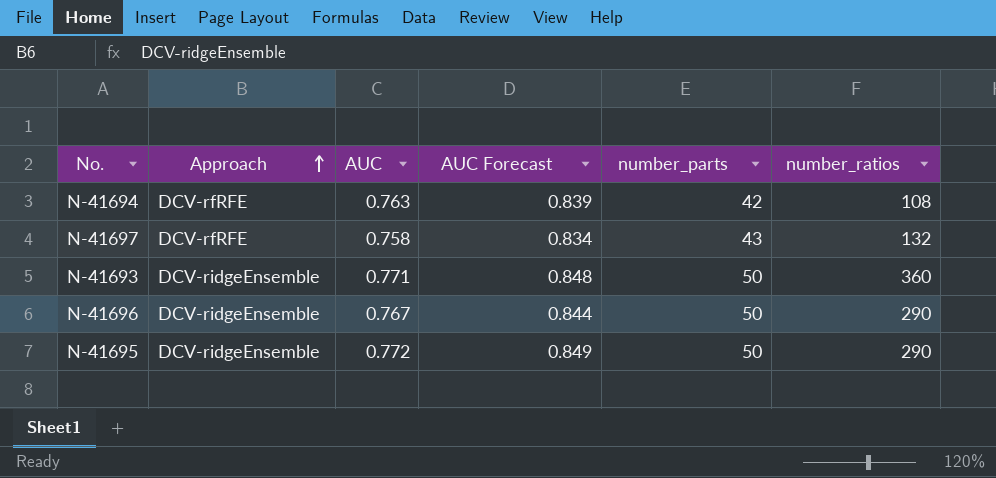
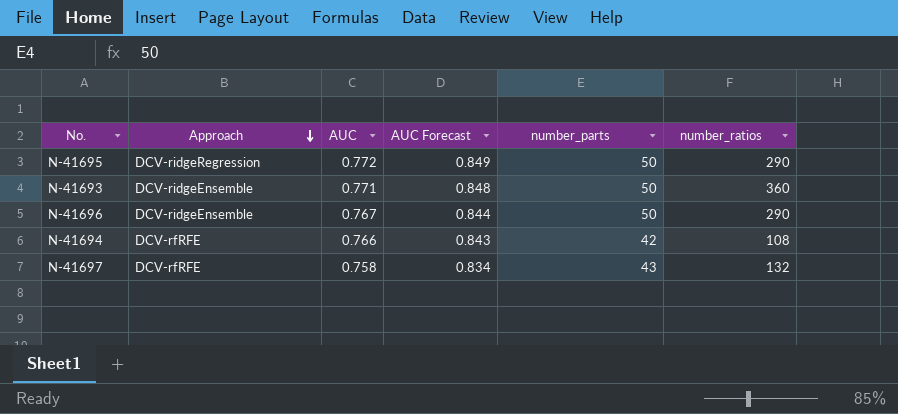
row order: Approach ascending -> Approach descending
N-41695 | Approach: DCV-ridgeEnsemble -> DCV-ridgeRegression
N-41694 | AUC: 0.763 -> 0.766
N-41694 | AUC Forecast: 0.839 -> 0.843

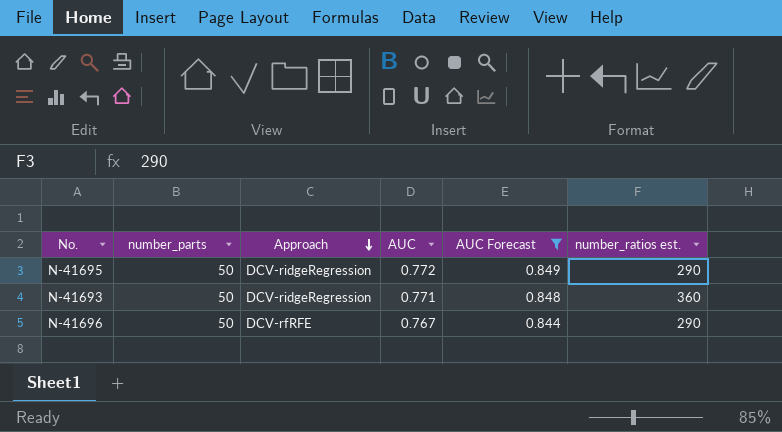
filter: none -> AUC Forecast >= 0.844
column number_parts | position: 5 -> 2
column name: number_ratios -> number_ratios est.
N-41693 | Approach: DCV-ridgeEnsemble -> DCV-ridgeRegression
N-41696 | Approach: DCV-ridgeEnsemble -> DCV-rfRFE

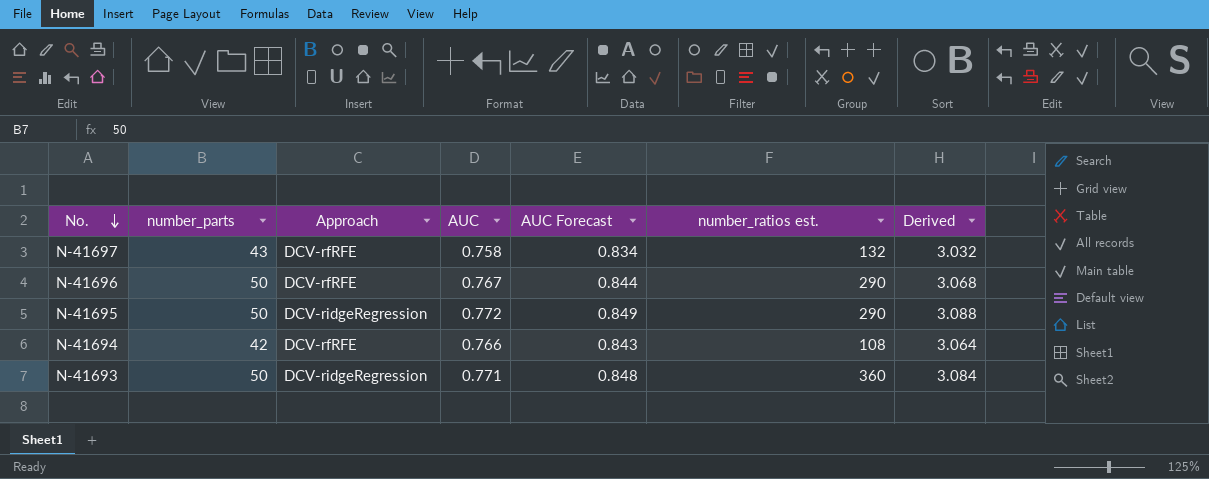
filter: AUC Forecast >= 0.844 -> none
row order: Approach descending -> No. descending
column Derived | formula: none -> [AUC] * 4

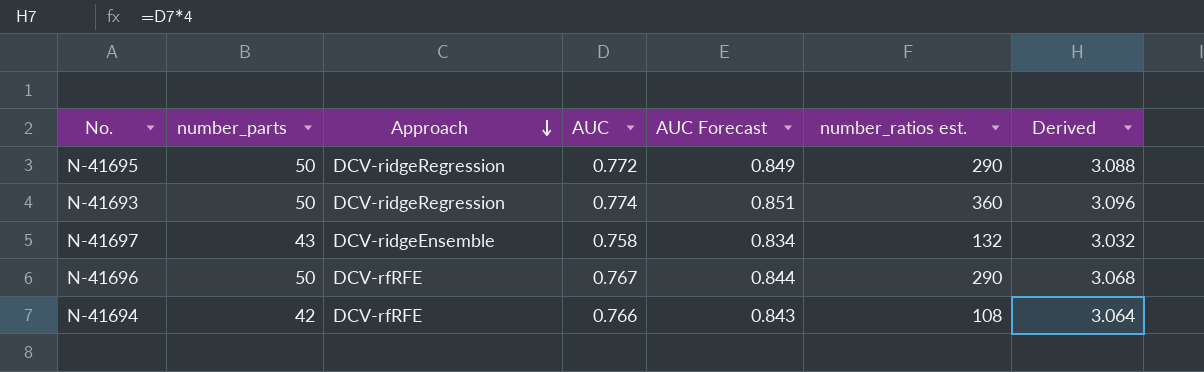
row order: No. descending -> Approach descending
N-41693 | AUC: 0.771 -> 0.774
N-41693 | AUC Forecast: 0.848 -> 0.851
N-41693 | Derived: 3.084 -> 3.096
N-41697 | Approach: DCV-rfRFE -> DCV-ridgeEnsemble

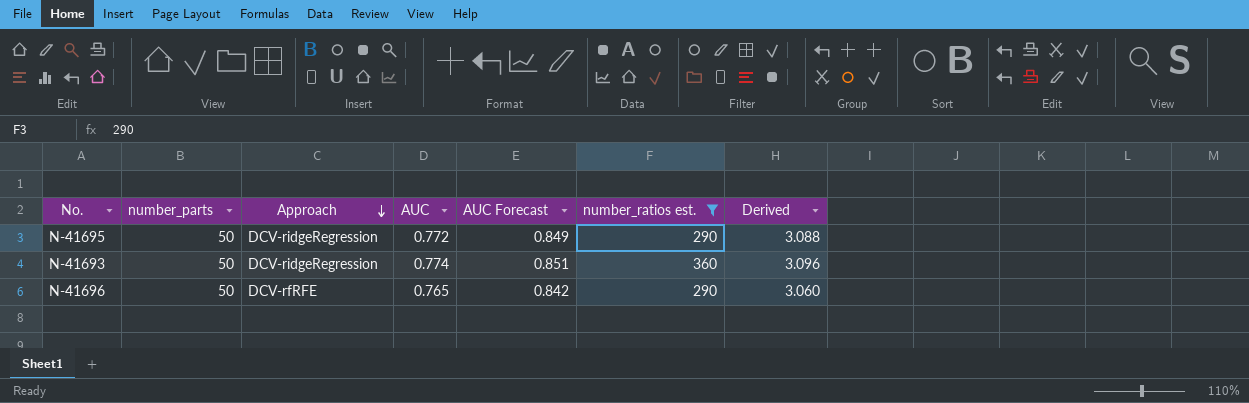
filter: none -> number_ratios est. >= 290
N-41696 | AUC: 0.767 -> 0.765
N-41696 | AUC Forecast: 0.844 -> 0.842
N-41696 | Derived: 3.068 -> 3.060

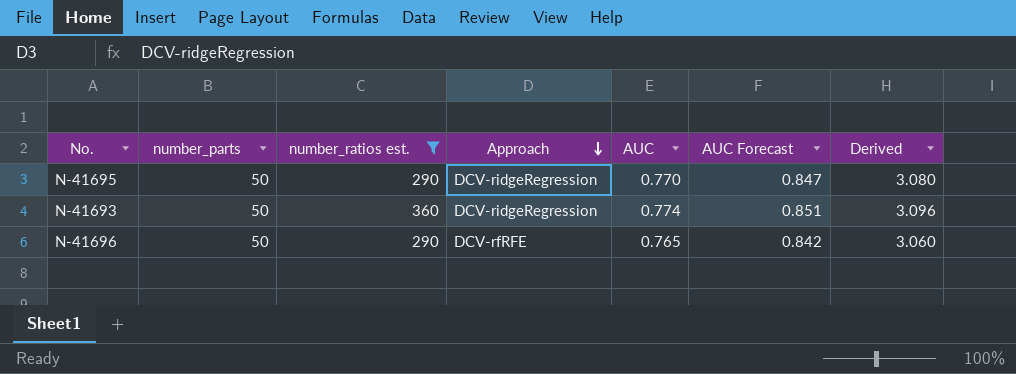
column number_ratios est. | position: 6 -> 3
N-41695 | AUC: 0.772 -> 0.770
N-41695 | AUC Forecast: 0.849 -> 0.847
N-41695 | Derived: 3.088 -> 3.080

